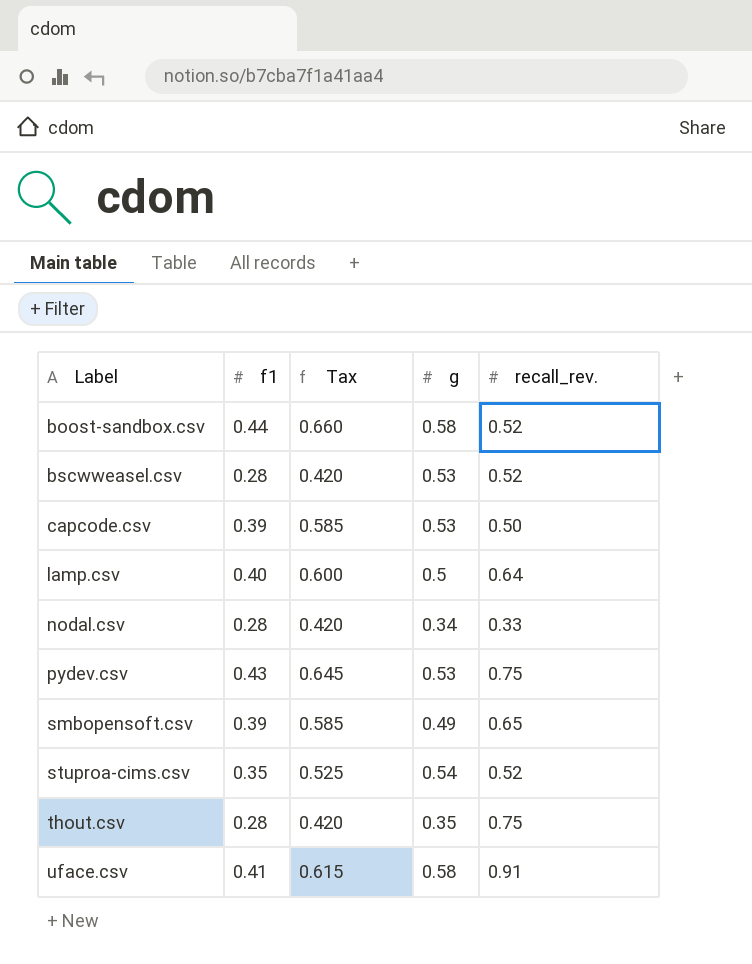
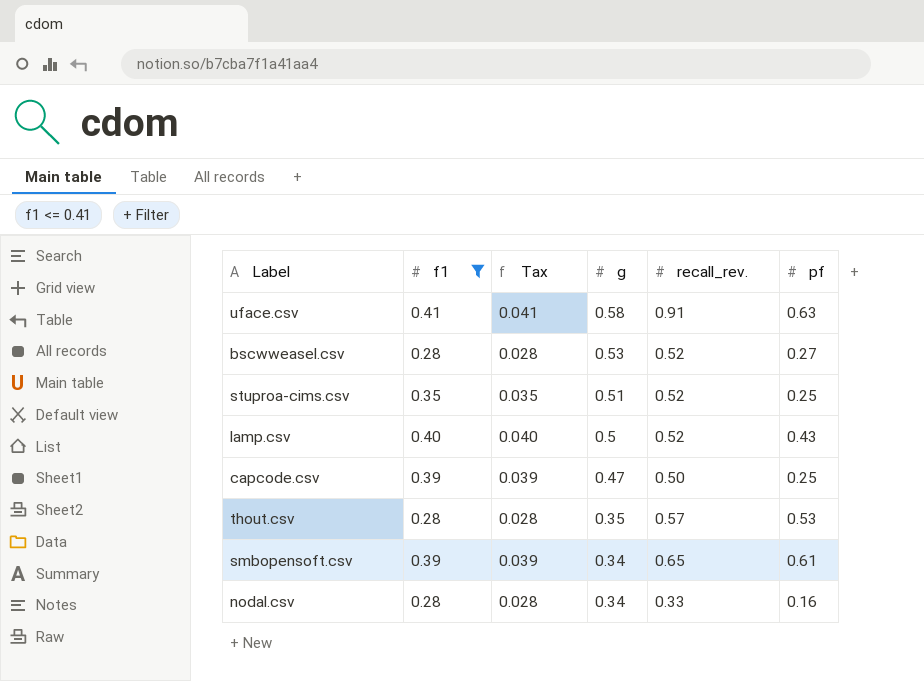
filter: none -> f1 <= 0.41
row order: Label ascending -> g descending
column Tax | formula: [f1] * 1.5 -> [f1] * 0.1
column pf | position: none -> 6
stuproa-cims.csv | g: 0.54 -> 0.51
lamp.csv | recall_rev.: 0.64 -> 0.52
capcode.csv | g: 0.53 -> 0.47
thout.csv | recall_rev.: 0.75 -> 0.57
smbopensoft.csv | g: 0.49 -> 0.34

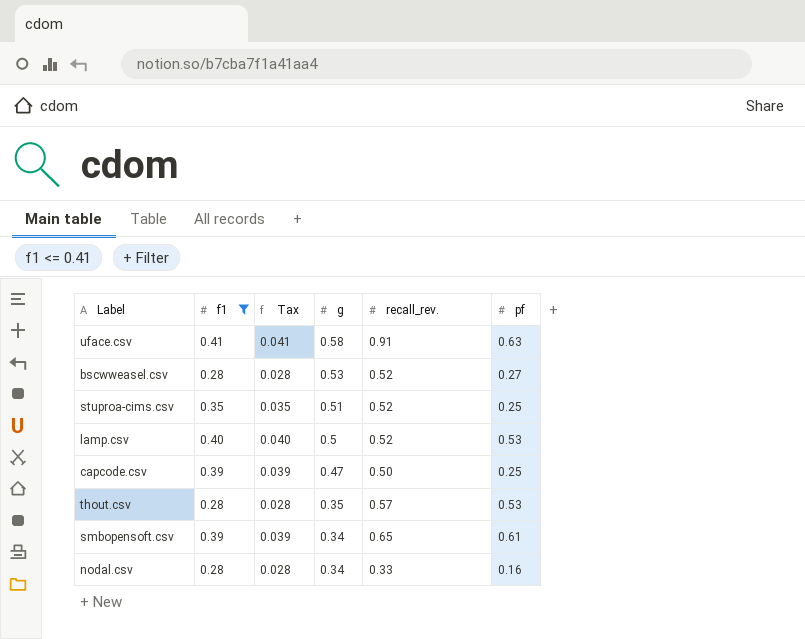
lamp.csv | pf: 0.43 -> 0.53

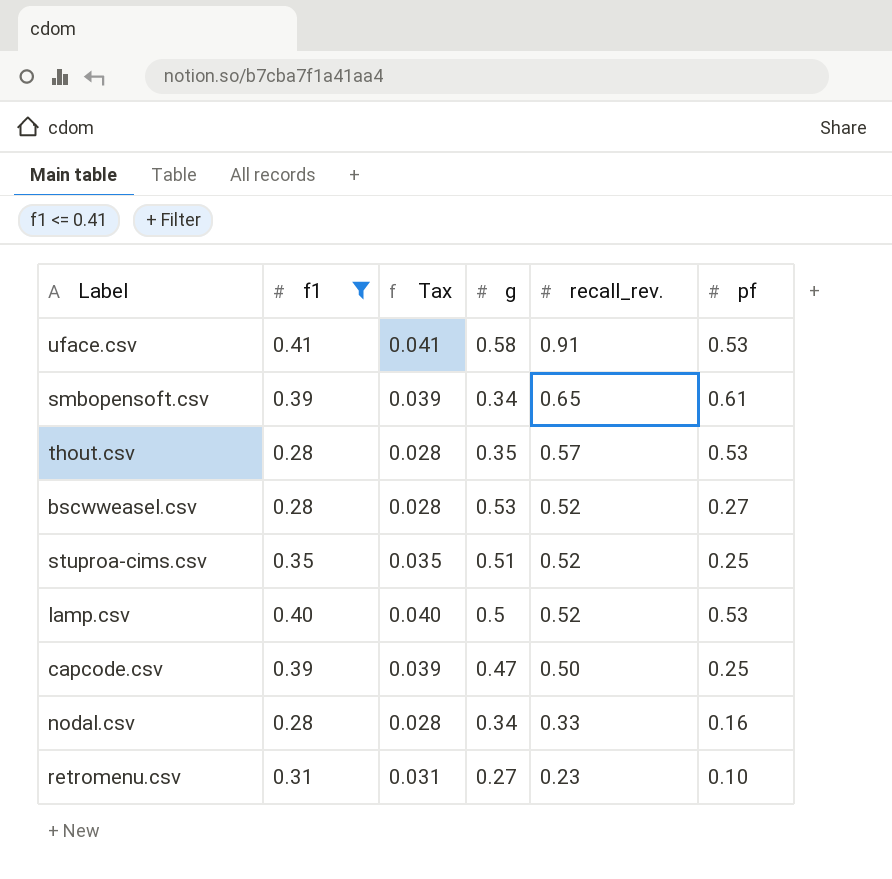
row order: g descending -> recall_rev. descending
uface.csv | pf: 0.63 -> 0.53
row retromenu.csv: none -> 0.31 | 0.031 | 0.27 | 0.23 | 0.10

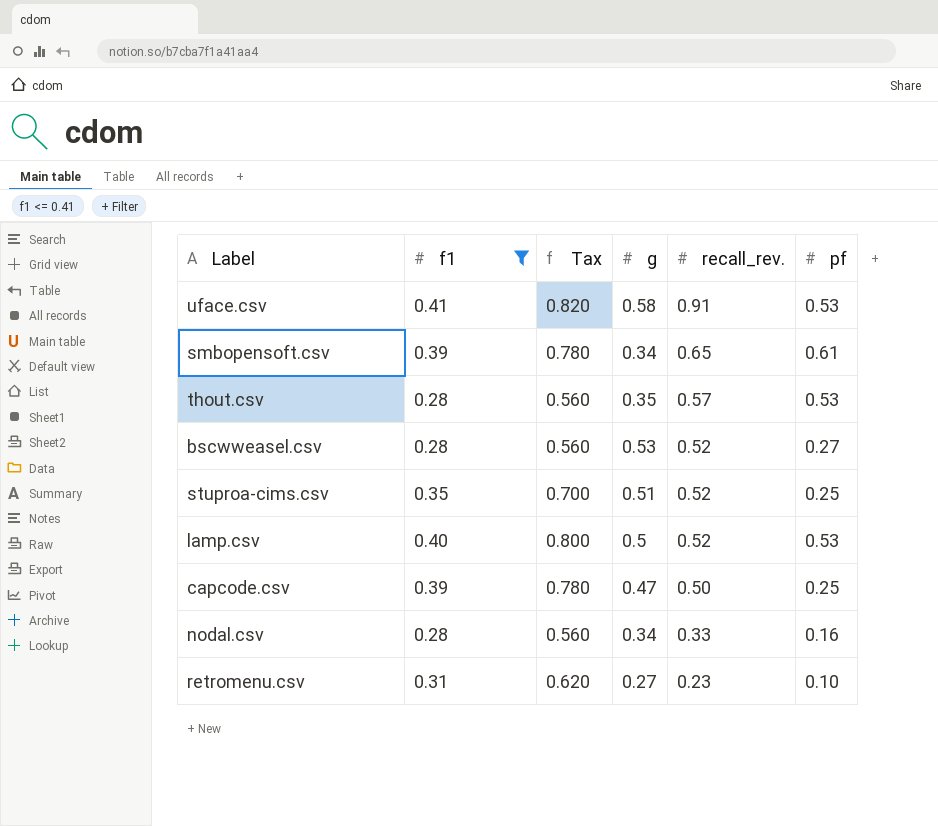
column Tax | formula: [f1] * 0.1 -> [f1] * 2

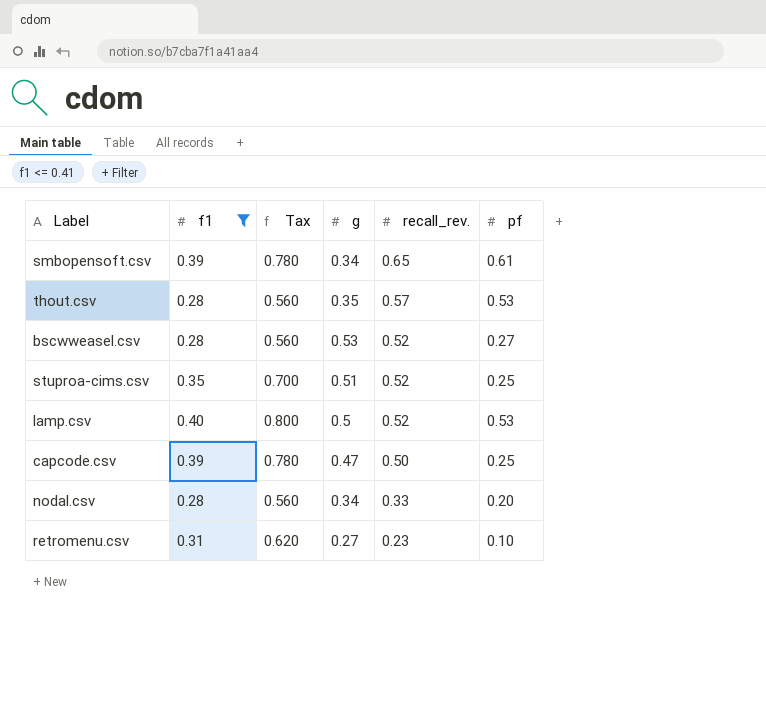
row uface.csv: 0.41 | 0.820 | 0.58 | 0.91 | 0.53 -> none
nodal.csv | pf: 0.16 -> 0.20

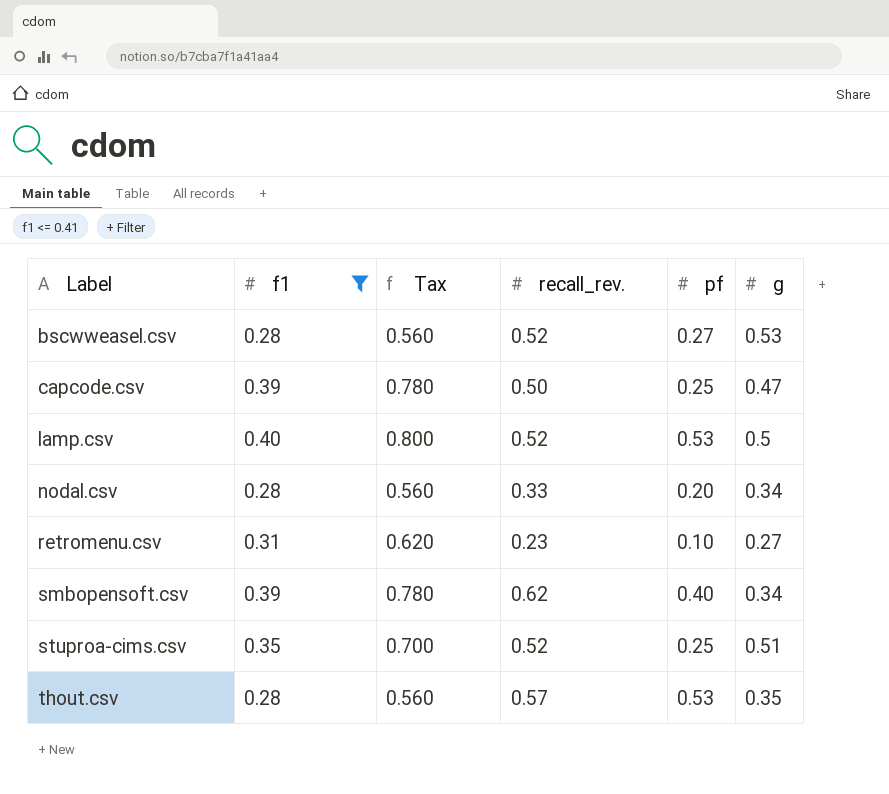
row order: recall_rev. descending -> Label ascending
column g | position: 4 -> 6
smbopensoft.csv | recall_rev.: 0.65 -> 0.62
smbopensoft.csv | pf: 0.61 -> 0.40

